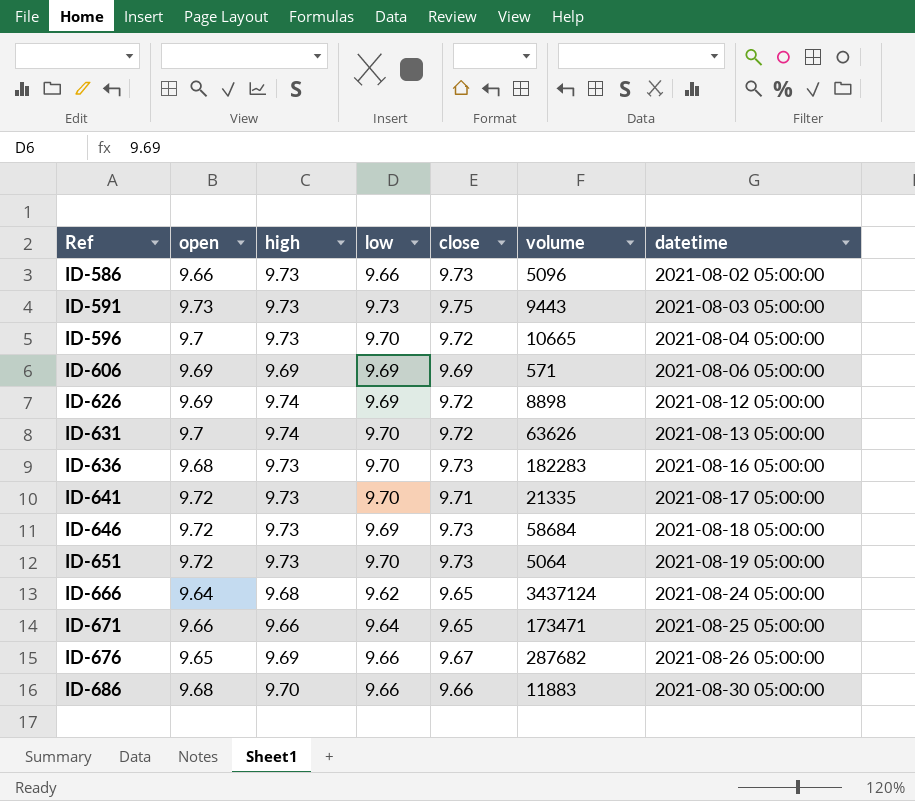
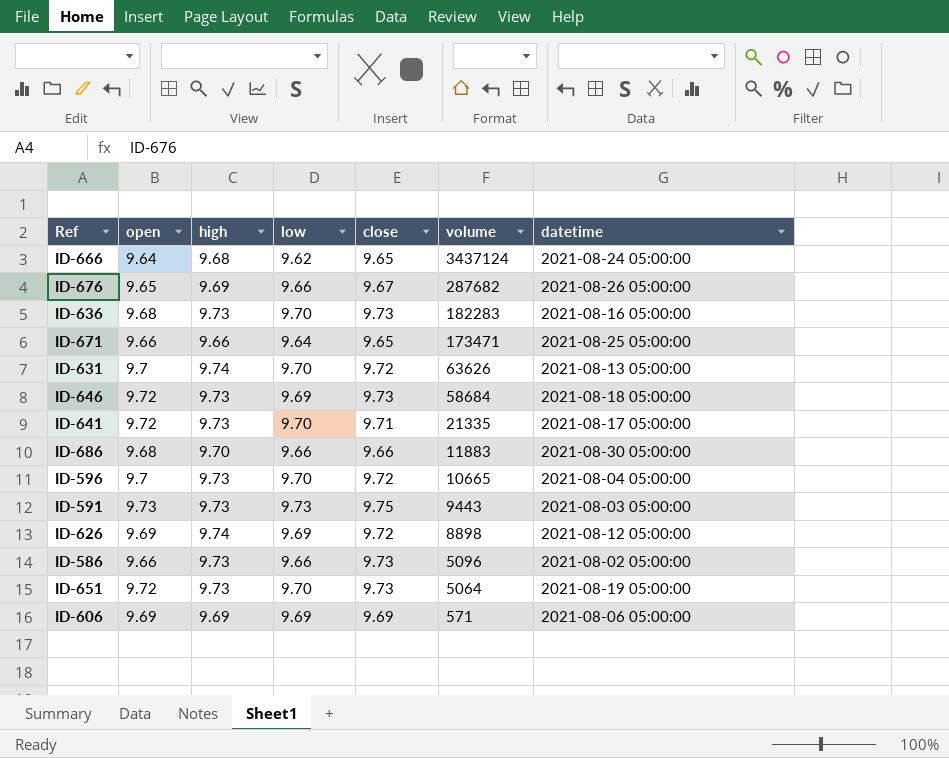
row order: Ref ascending -> volume descending

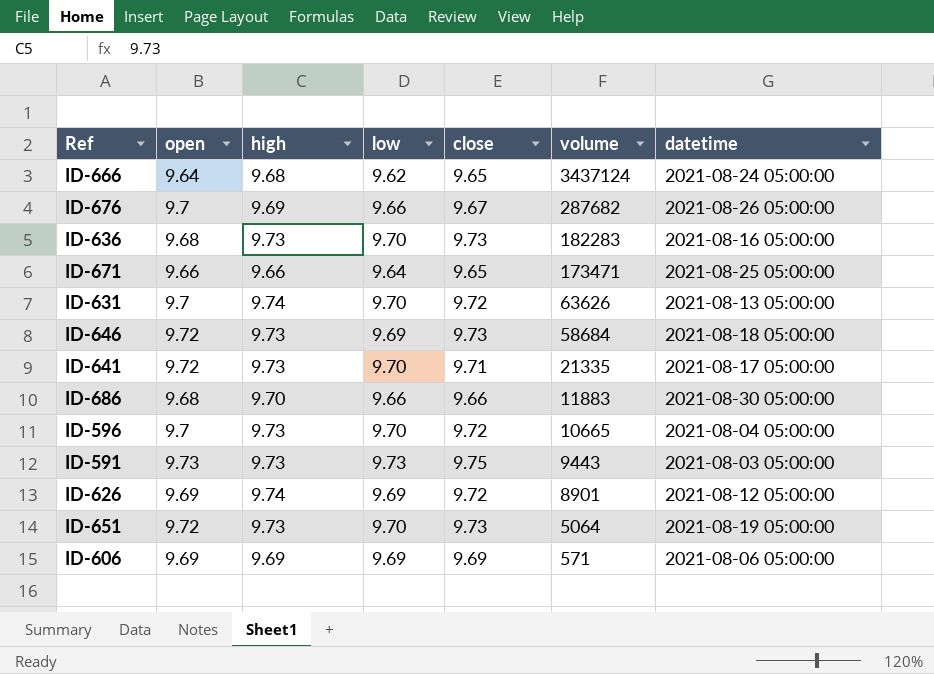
row ID-586: 9.66 | 9.73 | 9.66 | 9.73 | 5096 | 2021-08-02 05:00:00 -> none
ID-676 | open: 9.65 -> 9.7
ID-626 | volume: 8898 -> 8901

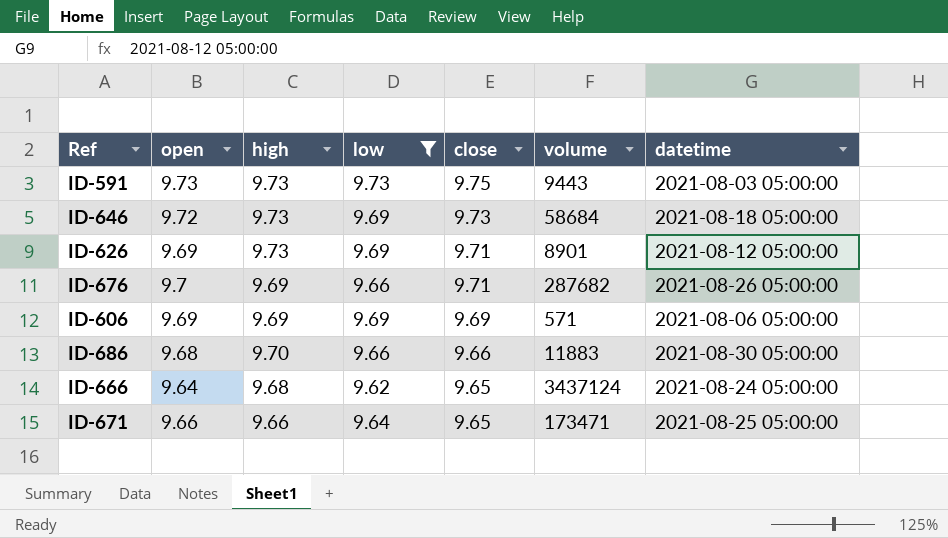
filter: none -> low != 9.70
row order: volume descending -> close descending
ID-626 | high: 9.74 -> 9.73
ID-626 | close: 9.72 -> 9.71
ID-676 | close: 9.67 -> 9.71

